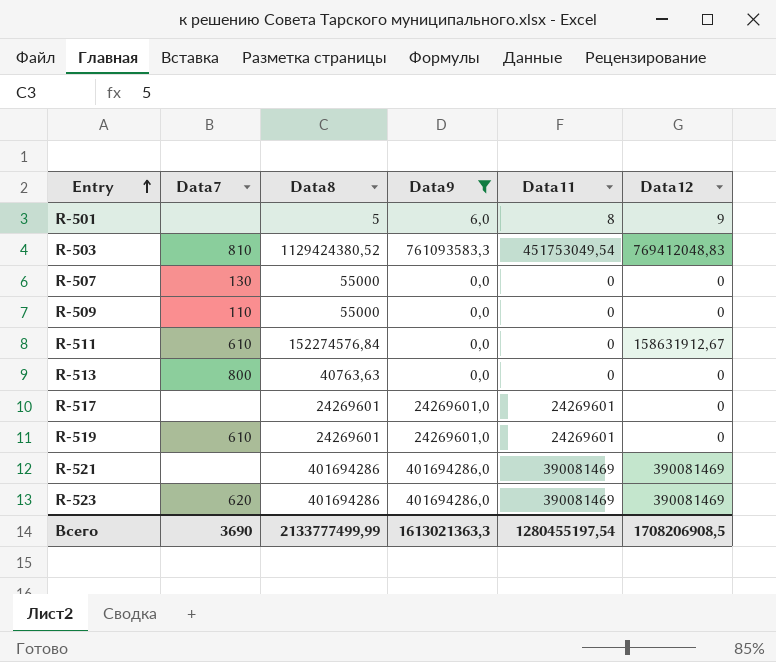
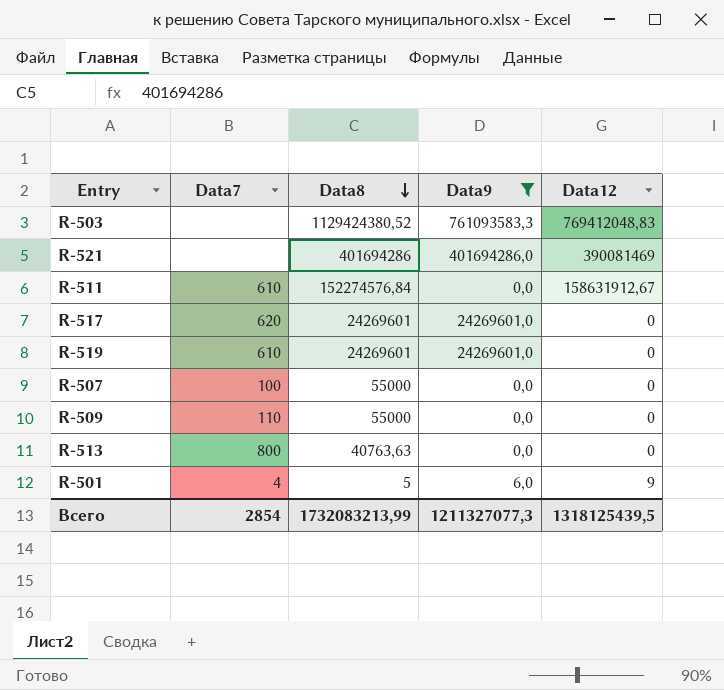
row order: Entry ascending -> Data8 descending
column Data11 | position: 5 -> none
row R-523: 620 | 401694286 | 401694286,0 | 390081469 | 390081469 -> none
R-503 | Data7: 810 -> none
R-517 | Data7: none -> 620
R-507 | Data7: 130 -> 100
R-501 | Data7: none -> 4
Всего | Data7: 3690 -> 2854
Всего | Data8: 2133777499,99 -> 1732083213,99
Всего | Data9: 1613021363,3 -> 1211327077,3
Всего | Data12: 1708206908,5 -> 1318125439,5

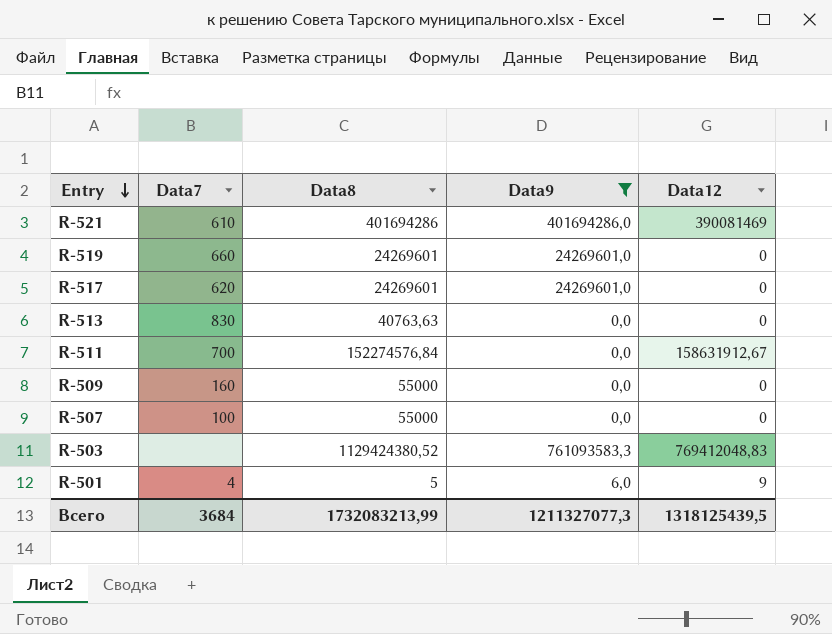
row order: Data8 descending -> Entry descending
R-521 | Data7: none -> 610
R-519 | Data7: 610 -> 660
R-513 | Data7: 800 -> 830
R-511 | Data7: 610 -> 700
R-509 | Data7: 110 -> 160
Всего | Data7: 2854 -> 3684

